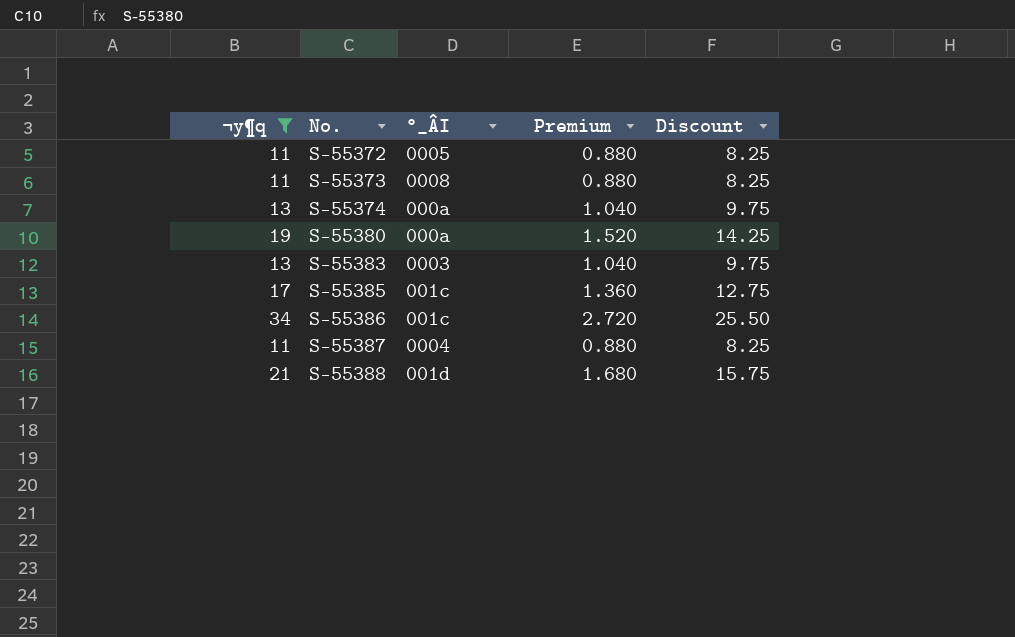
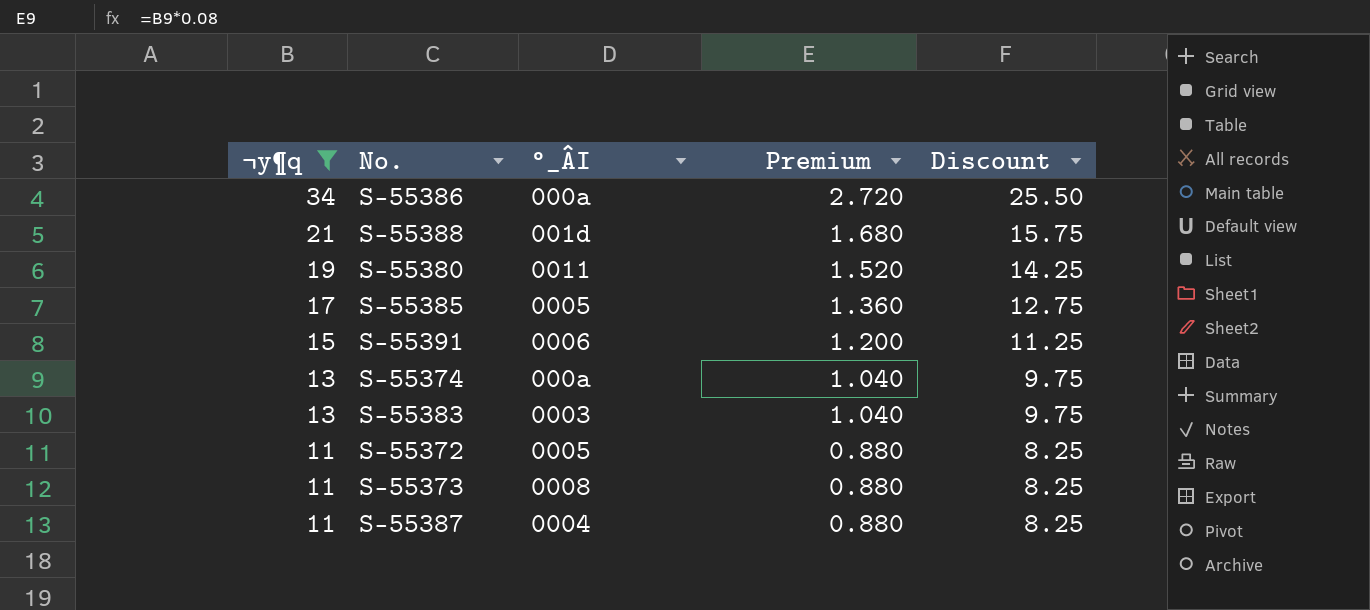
row order: No. ascending -> ¬y¶q descending
S-55386 | °_ÂI: 001c -> 000a
S-55380 | °_ÂI: 000a -> 0011
S-55385 | °_ÂI: 001c -> 0005
row S-55391: none -> 15 | 0006 | 1.200 | 11.25

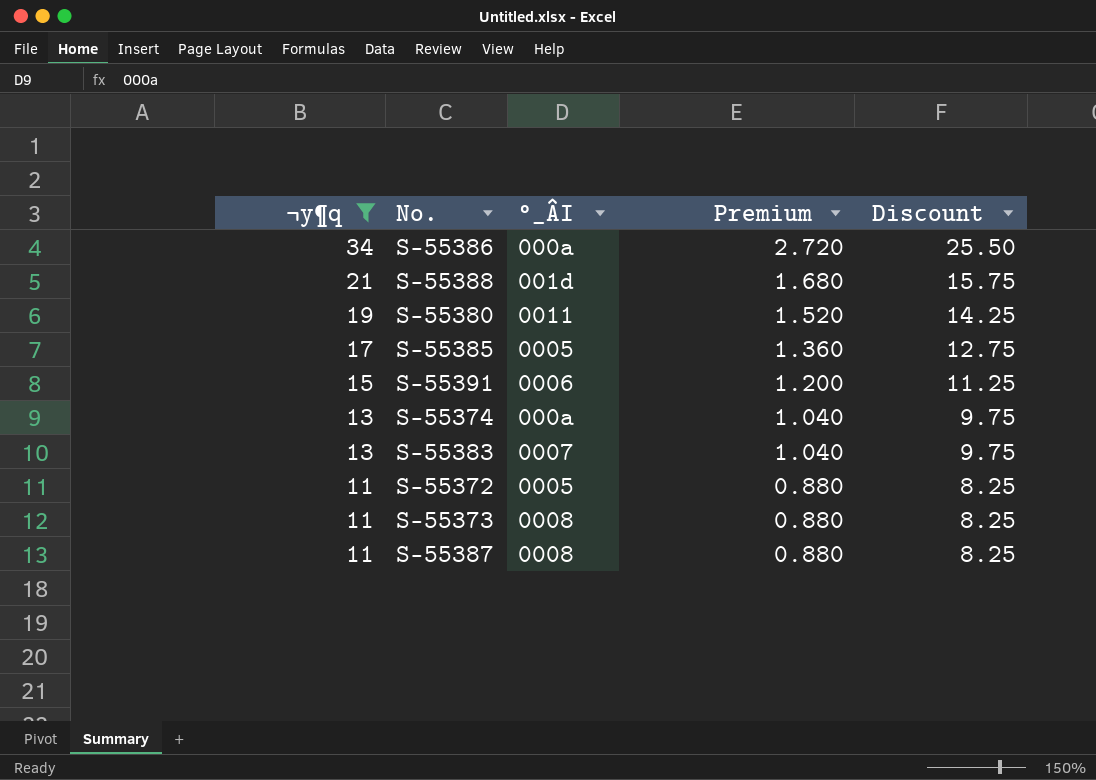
S-55383 | °_ÂI: 0003 -> 0007
S-55387 | °_ÂI: 0004 -> 0008

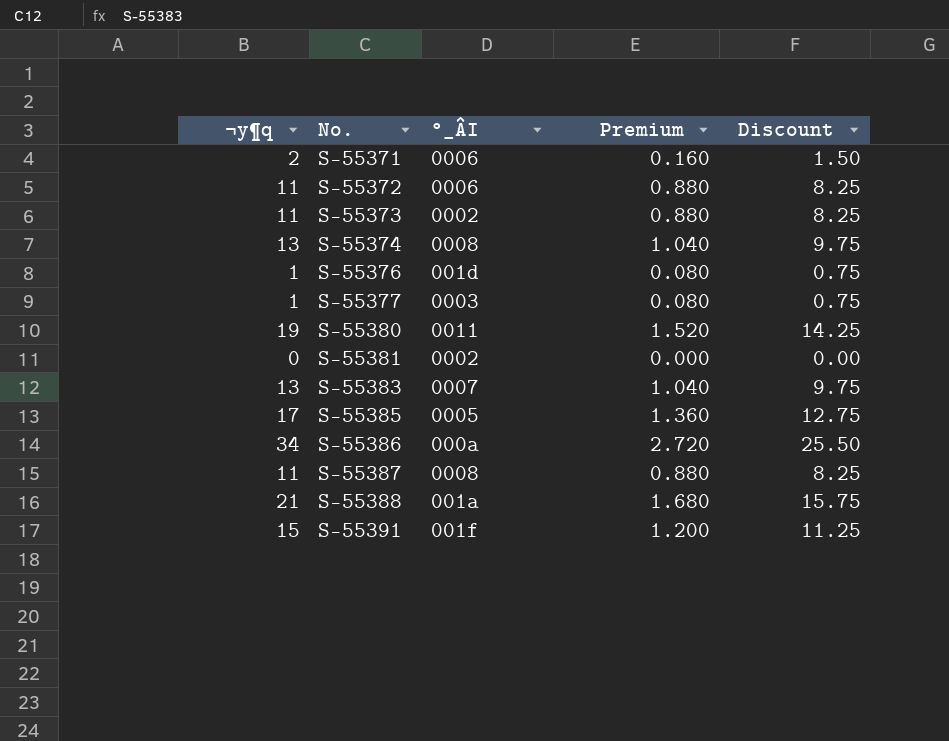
filter: ¬y¶q >= 11 -> none
row order: ¬y¶q descending -> No. ascending
S-55372 | °_ÂI: 0005 -> 0006
S-55373 | °_ÂI: 0008 -> 0002
S-55374 | °_ÂI: 000a -> 0008
S-55388 | °_ÂI: 001d -> 001a
S-55391 | °_ÂI: 0006 -> 001f

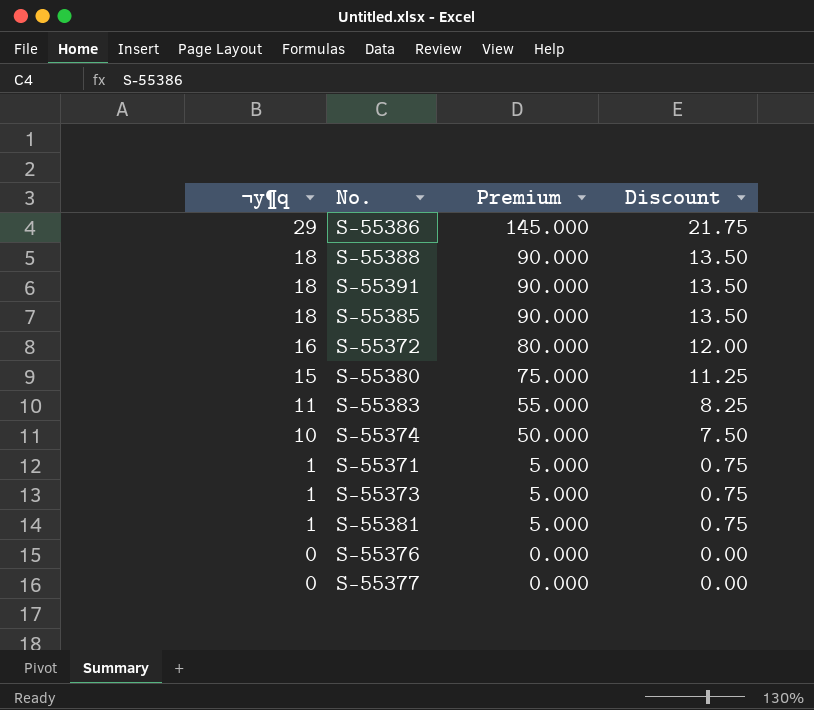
row order: No. ascending -> ¬y¶q descending
column °_ÂI | position: 3 -> none
column Premium | formula: [¬y¶q] * 0.08 -> [¬y¶q] * 5
row S-55387: 11 | 0008 | 0.880 | 8.25 -> none
S-55386 | ¬y¶q: 34 -> 29
S-55386 | Discount: 25.50 -> 21.75
S-55388 | ¬y¶q: 21 -> 18
S-55388 | Discount: 15.75 -> 13.50
S-55391 | ¬y¶q: 15 -> 18
S-55391 | Discount: 11.25 -> 13.50
S-55385 | ¬y¶q: 17 -> 18
S-55385 | Discount: 12.75 -> 13.50
S-55372 | ¬y¶q: 11 -> 16
S-55372 | Discount: 8.25 -> 12.00
S-55380 | ¬y¶q: 19 -> 15
S-55380 | Discount: 14.25 -> 11.25
S-55383 | ¬y¶q: 13 -> 11
S-55383 | Discount: 9.75 -> 8.25
S-55374 | ¬y¶q: 13 -> 10
S-55374 | Discount: 9.75 -> 7.50
S-55371 | ¬y¶q: 2 -> 1
S-55371 | Discount: 1.50 -> 0.75
S-55373 | ¬y¶q: 11 -> 1
S-55373 | Discount: 8.25 -> 0.75
S-55381 | ¬y¶q: 0 -> 1
S-55381 | Discount: 0.00 -> 0.75
S-55376 | ¬y¶q: 1 -> 0
S-55376 | Discount: 0.75 -> 0.00
S-55377 | ¬y¶q: 1 -> 0
S-55377 | Discount: 0.75 -> 0.00

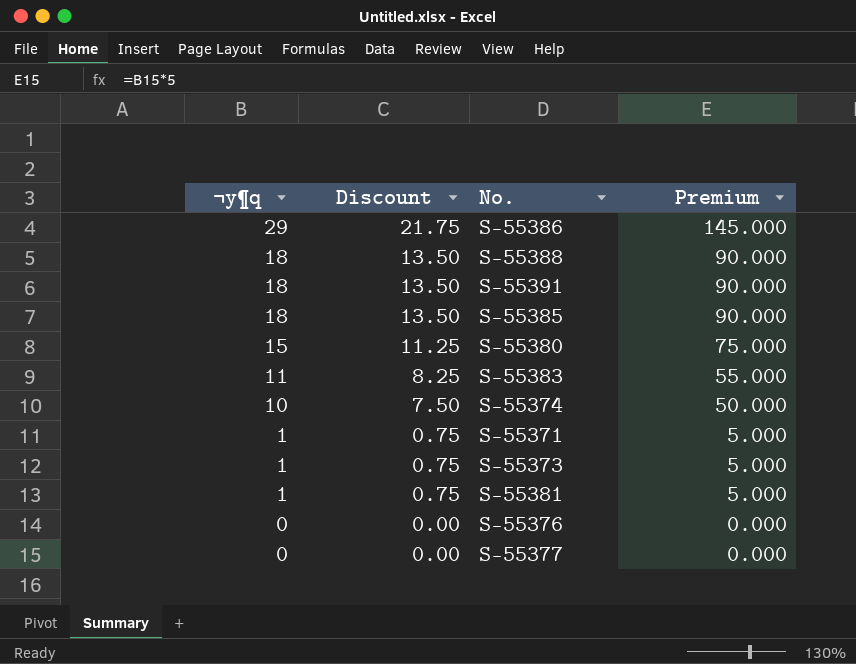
column Discount | position: 4 -> 2
row S-55372: 16 | 80.000 | 12.00 -> none

